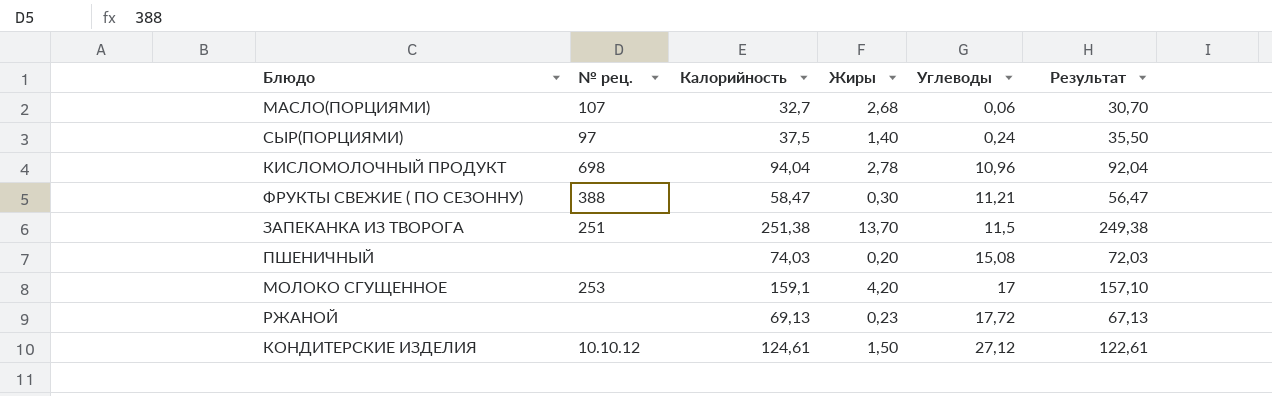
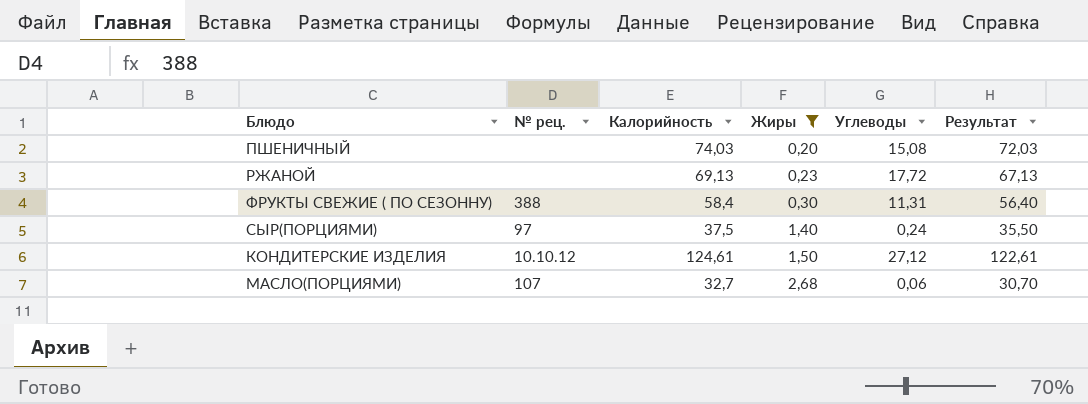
filter: none -> Жиры <= 2,68
row order: Углеводы ascending -> Жиры ascending
ФРУКТЫ СВЕЖИЕ ( ПО СЕЗОННУ) | Калорийность: 58,47 -> 58,4
ФРУКТЫ СВЕЖИЕ ( ПО СЕЗОННУ) | Углеводы: 11,21 -> 11,31
ФРУКТЫ СВЕЖИЕ ( ПО СЕЗОННУ) | Результат: 56,47 -> 56,40

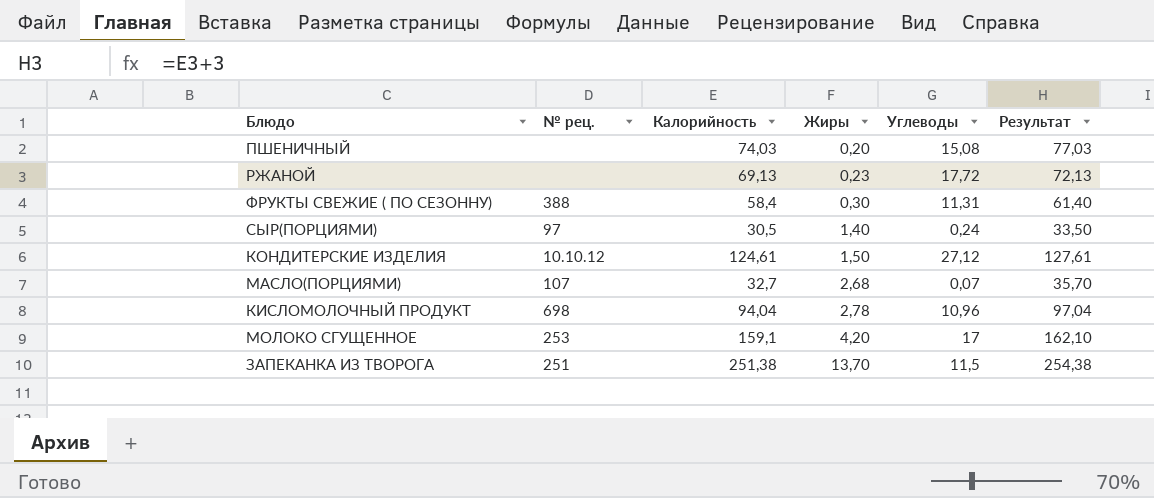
filter: Жиры <= 2,68 -> none
column Результат | formula: [Калорийность] - 2 -> [Калорийность] + 3
СЫР(ПОРЦИЯМИ) | Калорийность: 37,5 -> 30,5
МАСЛО(ПОРЦИЯМИ) | Углеводы: 0,06 -> 0,07

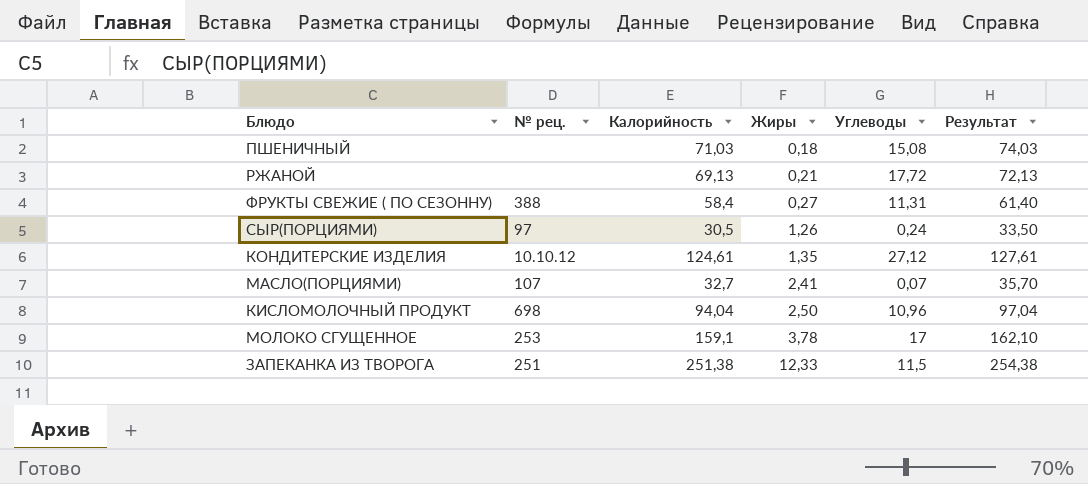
ПШЕНИЧНЫЙ | Калорийность: 74,03 -> 71,03
ПШЕНИЧНЫЙ | Жиры: 0,20 -> 0,18
ПШЕНИЧНЫЙ | Результат: 77,03 -> 74,03
РЖАНОЙ | Жиры: 0,23 -> 0,21
ФРУКТЫ СВЕЖИЕ ( ПО СЕЗОННУ) | Жиры: 0,30 -> 0,27
СЫР(ПОРЦИЯМИ) | Жиры: 1,40 -> 1,26
КОНДИТЕРСКИЕ ИЗДЕЛИЯ | Жиры: 1,50 -> 1,35
МАСЛО(ПОРЦИЯМИ) | Жиры: 2,68 -> 2,41
КИСЛОМОЛОЧНЫЙ ПРОДУКТ | Жиры: 2,78 -> 2,50
МОЛОКО СГУЩЕННОЕ | Жиры: 4,20 -> 3,78
ЗАПЕКАНКА ИЗ ТВОРОГА | Жиры: 13,70 -> 12,33

